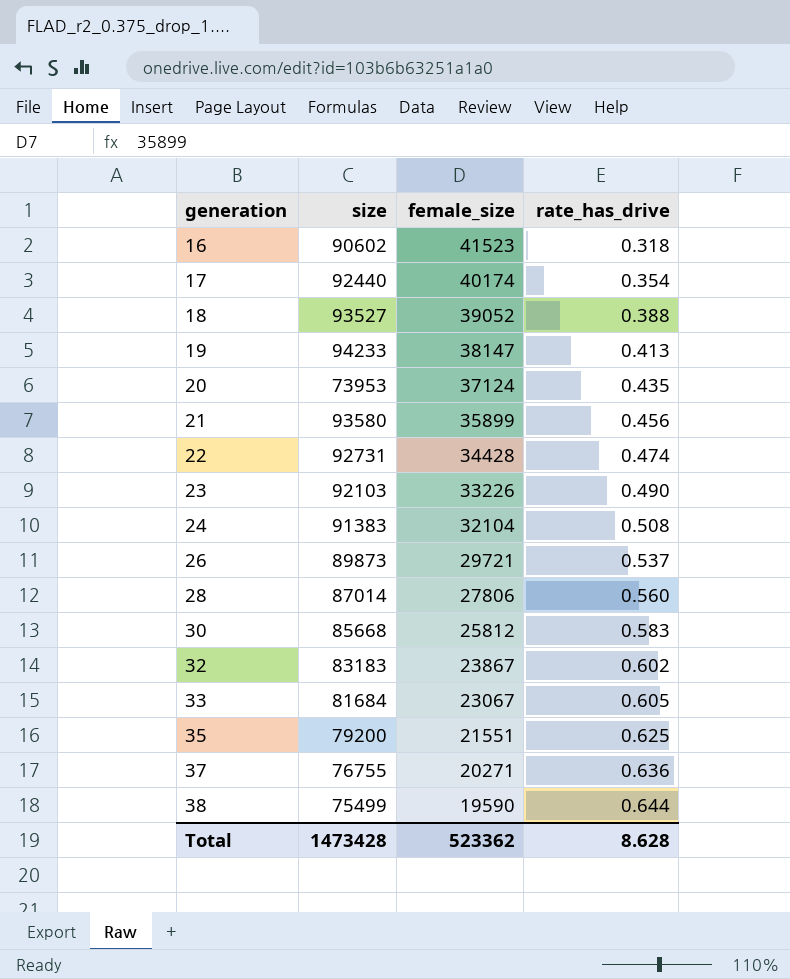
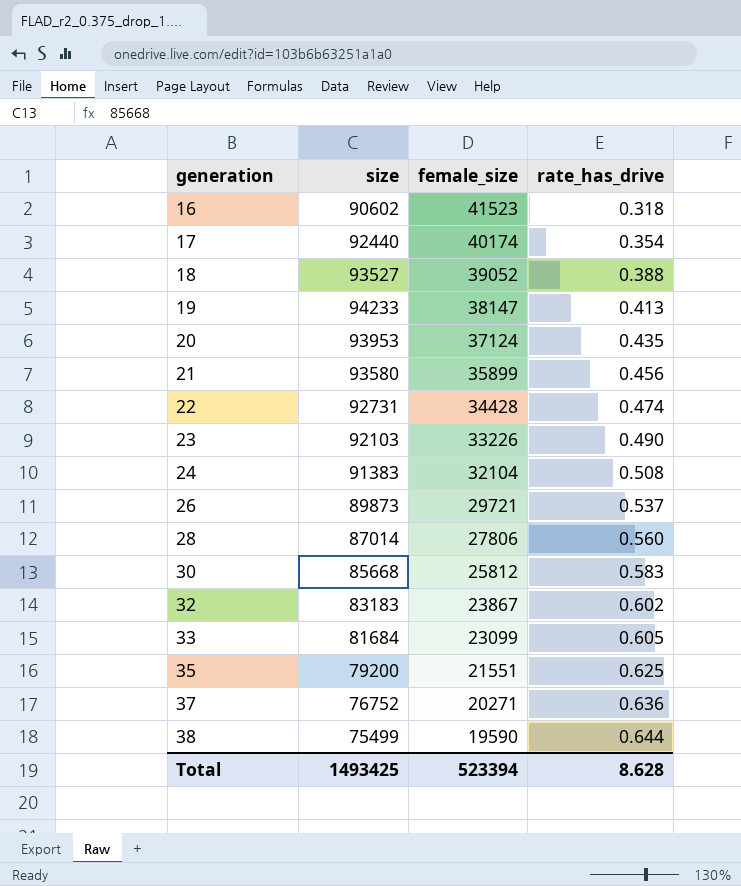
20 | size: 73953 -> 93953
33 | female_size: 23067 -> 23099
37 | size: 76755 -> 76752
Total | size: 1473428 -> 1493425
Total | female_size: 523362 -> 523394

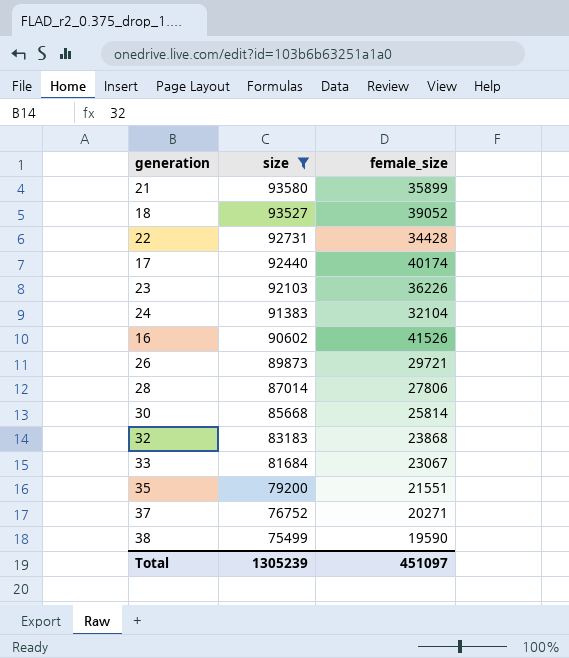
filter: none -> size <= 93580
row order: generation ascending -> size descending
column rate_has_drive | position: 4 -> none
23 | female_size: 33226 -> 36226
16 | female_size: 41523 -> 41526
30 | female_size: 25812 -> 25814
32 | female_size: 23867 -> 23868
33 | female_size: 23099 -> 23067
Total | size: 1493425 -> 1305239
Total | female_size: 523394 -> 451097

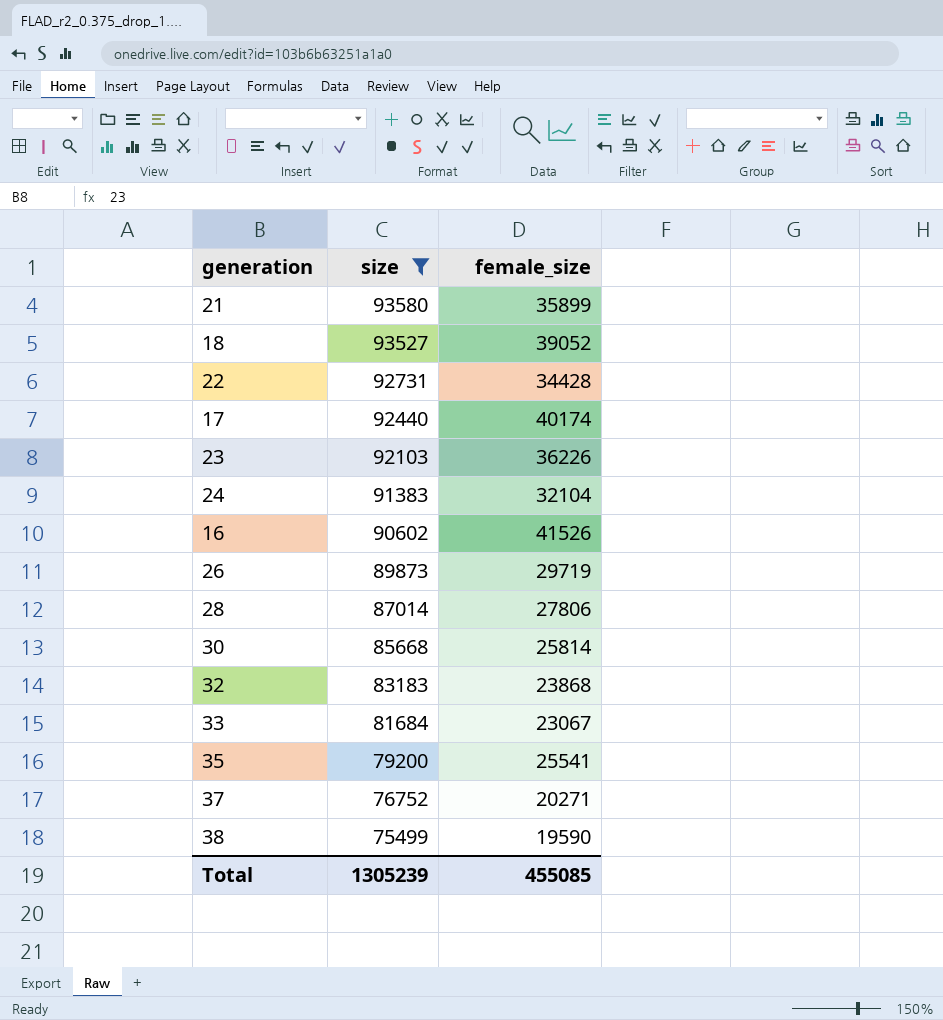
26 | female_size: 29721 -> 29719
35 | female_size: 21551 -> 25541
Total | female_size: 451097 -> 455085

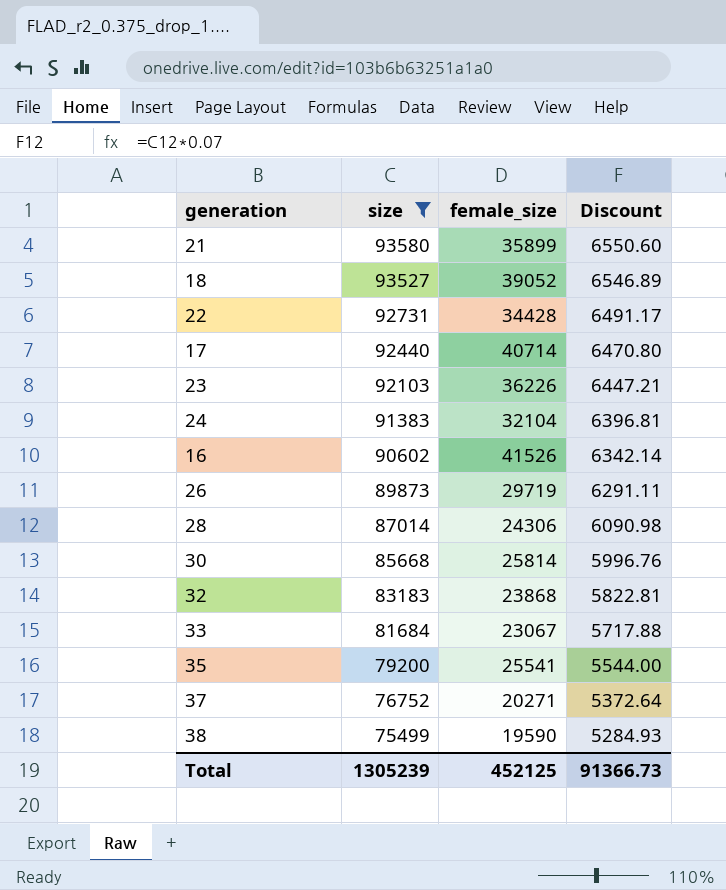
column Discount | formula: none -> [size] * 0.07
17 | female_size: 40174 -> 40714
28 | female_size: 27806 -> 24306
Total | female_size: 455085 -> 452125

